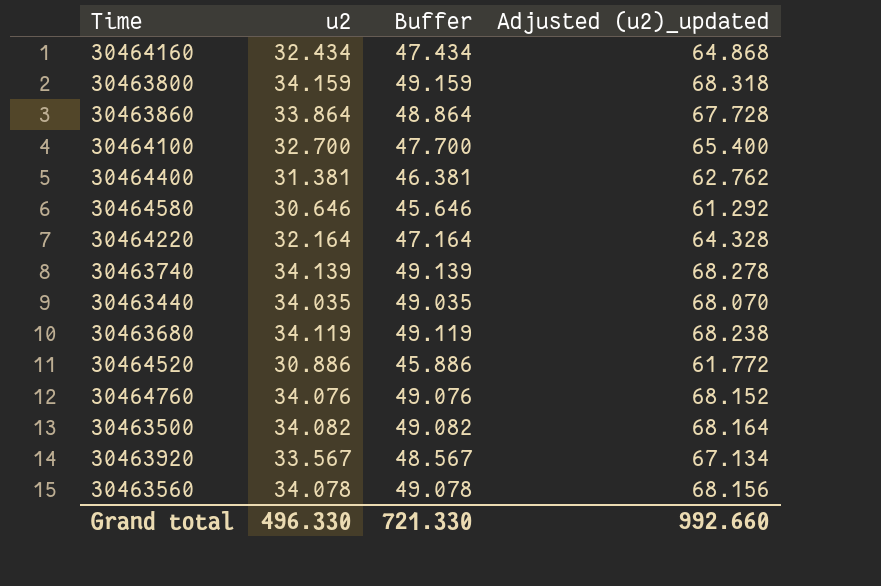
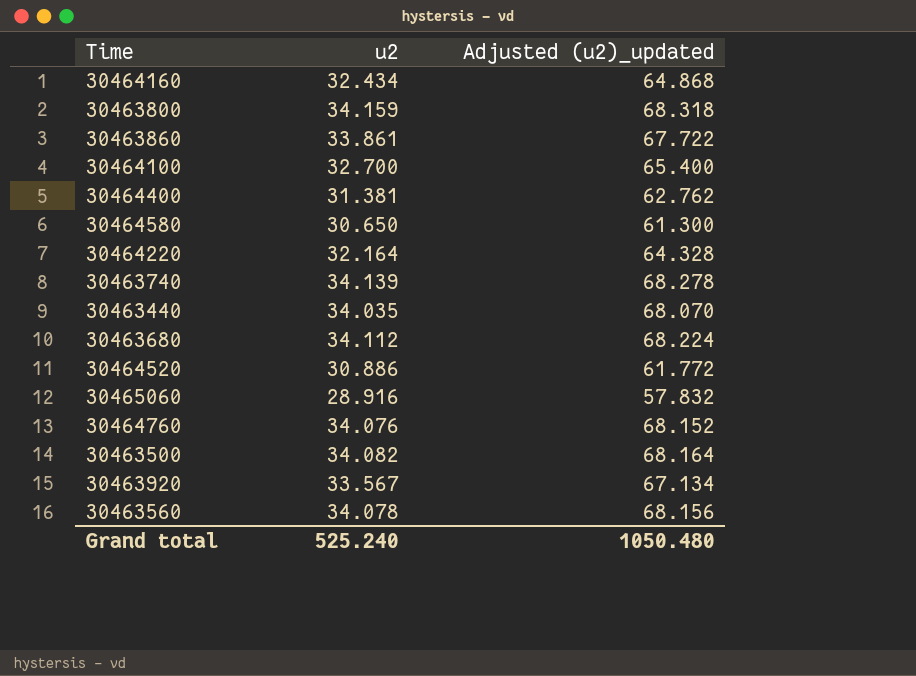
column Buffer | formula: [u2] + 15 -> none
30463860 | u2: 33.864 -> 33.861
30463860 | Adjusted (u2)_updated: 67.728 -> 67.722
30464580 | u2: 30.646 -> 30.650
30464580 | Adjusted (u2)_updated: 61.292 -> 61.300
30463680 | u2: 34.119 -> 34.112
30463680 | Adjusted (u2)_updated: 68.238 -> 68.224
row 30465060: none -> 28.916 | 57.832
Grand total | u2: 496.330 -> 525.240
Grand total | Adjusted (u2)_updated: 992.660 -> 1050.480

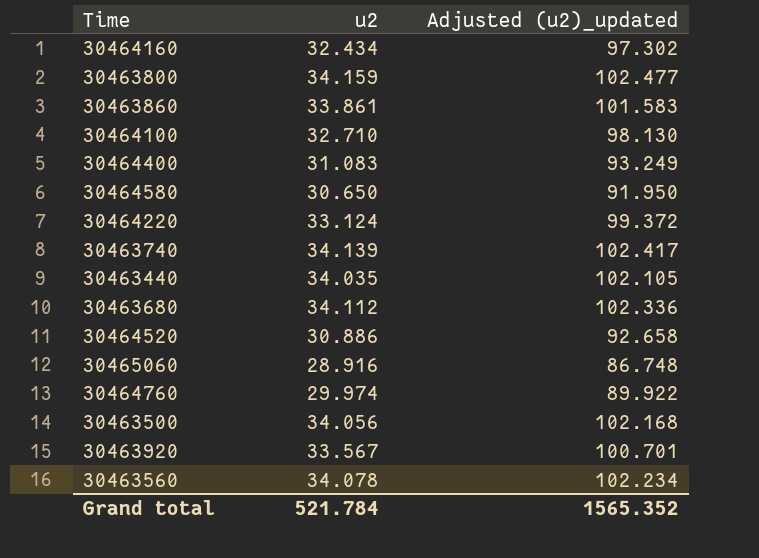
column Adjusted (u2)_updated | formula: [u2] * 2 -> [u2] * 3
30464100 | u2: 32.700 -> 32.710
30464400 | u2: 31.381 -> 31.083
30464220 | u2: 32.164 -> 33.124
30464760 | u2: 34.076 -> 29.974
30463500 | u2: 34.082 -> 34.056
Grand total | u2: 525.240 -> 521.784
Grand total | Adjusted (u2)_updated: 1050.480 -> 1565.352

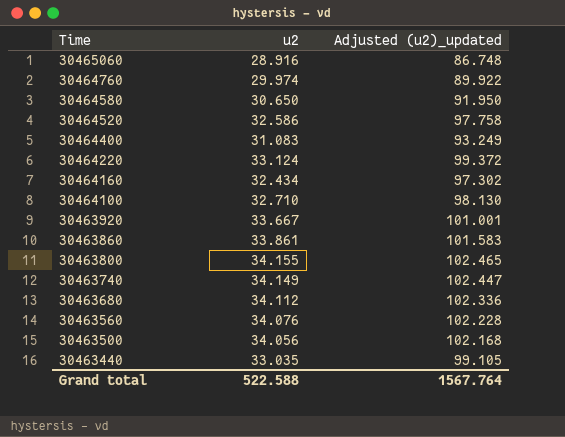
row order: none -> Time descending
30464520 | u2: 30.886 -> 32.586
30464520 | Adjusted (u2)_updated: 92.658 -> 97.758
30463920 | u2: 33.567 -> 33.667
30463920 | Adjusted (u2)_updated: 100.701 -> 101.001
30463800 | u2: 34.159 -> 34.155
30463800 | Adjusted (u2)_updated: 102.477 -> 102.465
30463740 | u2: 34.139 -> 34.149
30463740 | Adjusted (u2)_updated: 102.417 -> 102.447
30463560 | u2: 34.078 -> 34.076
30463560 | Adjusted (u2)_updated: 102.234 -> 102.228
30463440 | u2: 34.035 -> 33.035
30463440 | Adjusted (u2)_updated: 102.105 -> 99.105
Grand total | u2: 521.784 -> 522.588
Grand total | Adjusted (u2)_updated: 1565.352 -> 1567.764

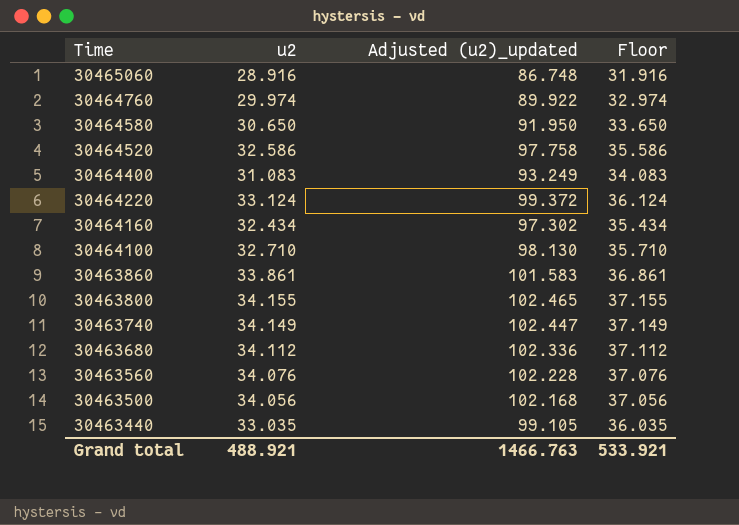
column Floor | formula: none -> [u2] + 3
row 30463920: 33.667 | 101.001 -> none
Grand total | u2: 522.588 -> 488.921
Grand total | Adjusted (u2)_updated: 1567.764 -> 1466.763

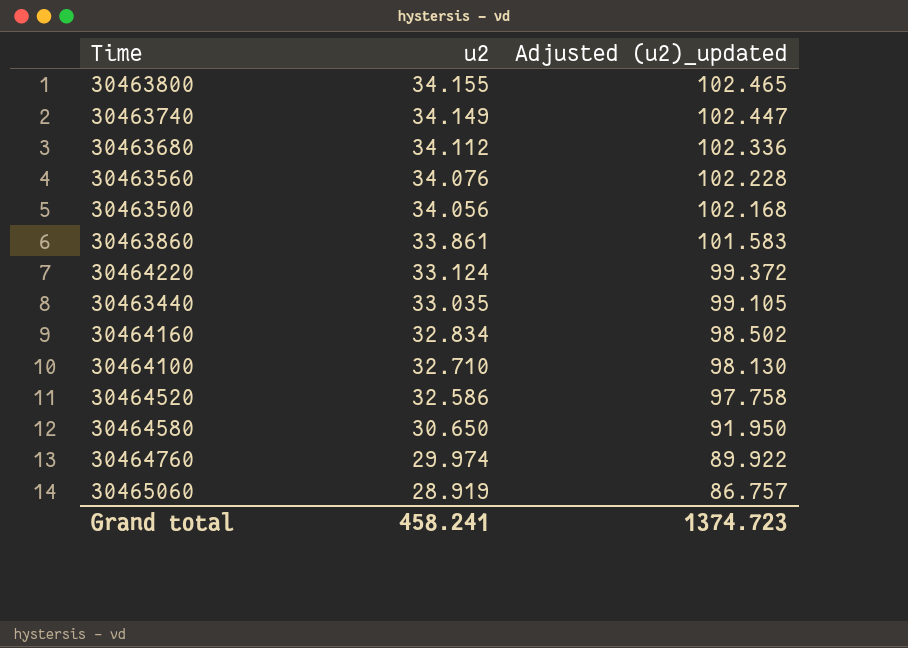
row order: Time descending -> u2 descending
column Floor | formula: [u2] + 3 -> none
row 30464400: 31.083 | 93.249 | 34.083 -> none
30464160 | u2: 32.434 -> 32.834
30464160 | Adjusted (u2)_updated: 97.302 -> 98.502
30465060 | u2: 28.916 -> 28.919
30465060 | Adjusted (u2)_updated: 86.748 -> 86.757
Grand total | u2: 488.921 -> 458.241
Grand total | Adjusted (u2)_updated: 1466.763 -> 1374.723

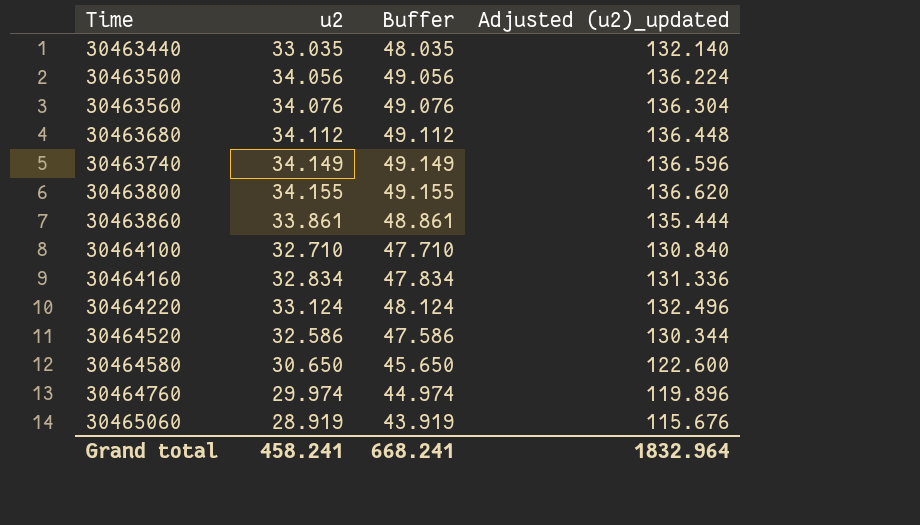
row order: u2 descending -> Time ascending
column Buffer | formula: none -> [u2] + 15
column Adjusted (u2)_updated | formula: [u2] * 3 -> [u2] * 4
Grand total | Adjusted (u2)_updated: 1374.723 -> 1832.964

